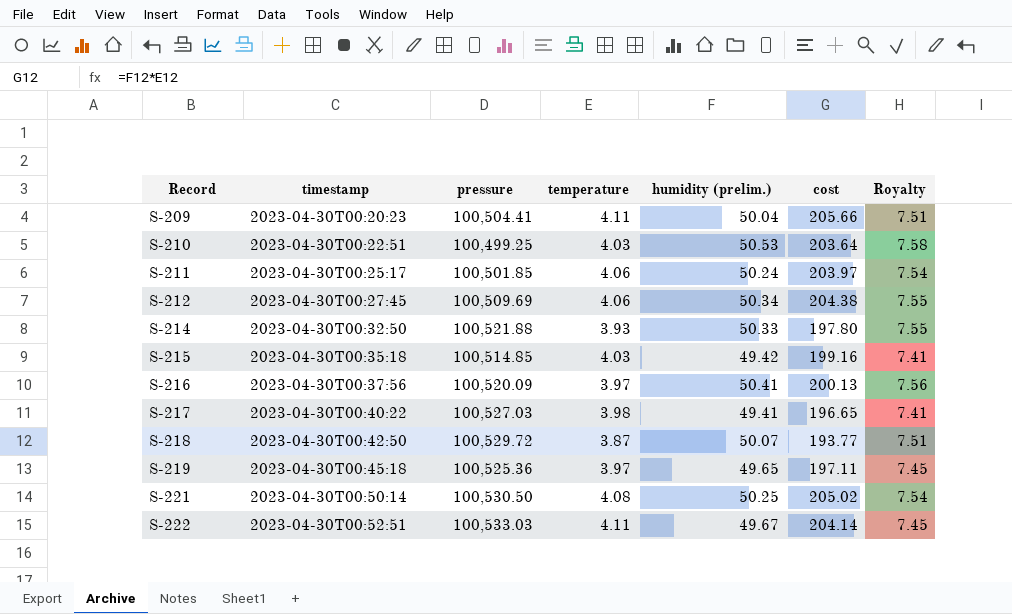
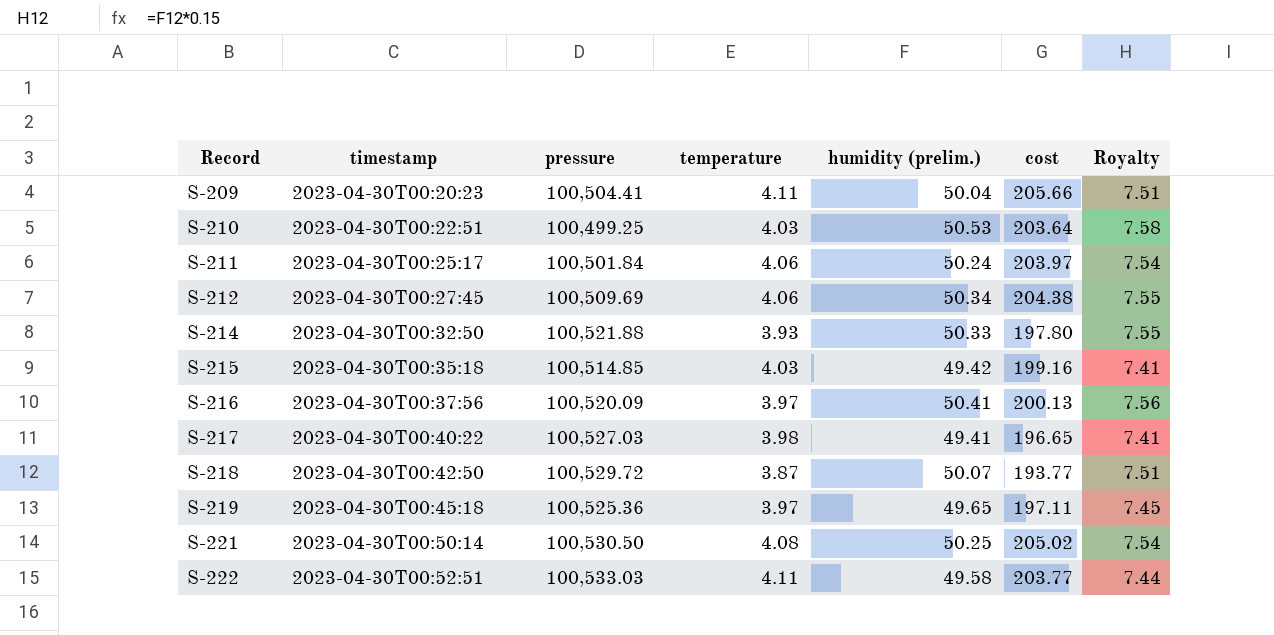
S-211 | pressure: 100,501.85 -> 100,501.84
S-222 | humidity (prelim.): 49.67 -> 49.58
S-222 | cost: 204.14 -> 203.77
S-222 | Royalty: 7.45 -> 7.44

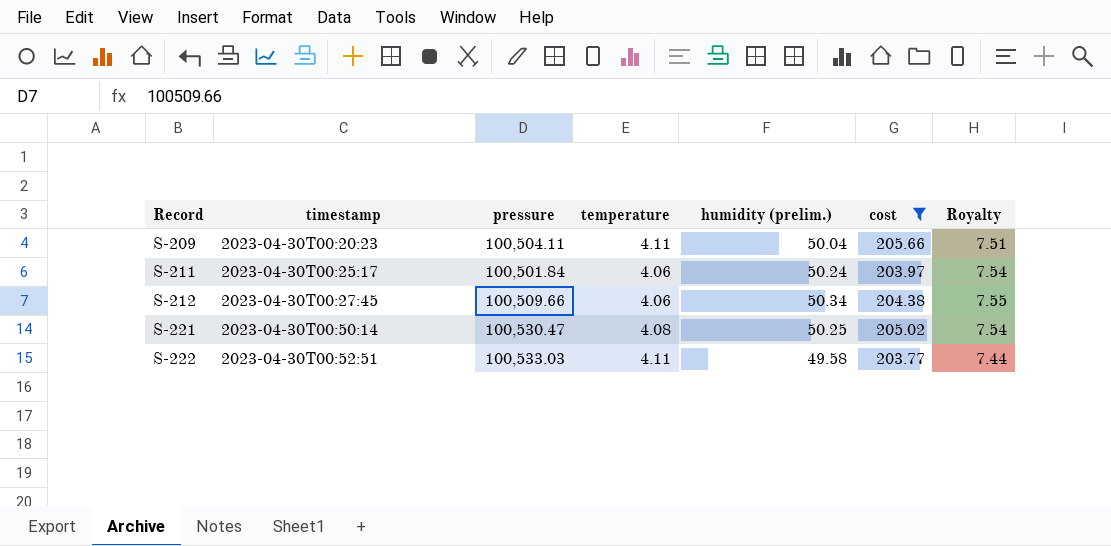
filter: none -> cost >= 203.77
S-209 | pressure: 100,504.41 -> 100,504.11
S-212 | pressure: 100,509.69 -> 100,509.66
S-221 | pressure: 100,530.50 -> 100,530.47

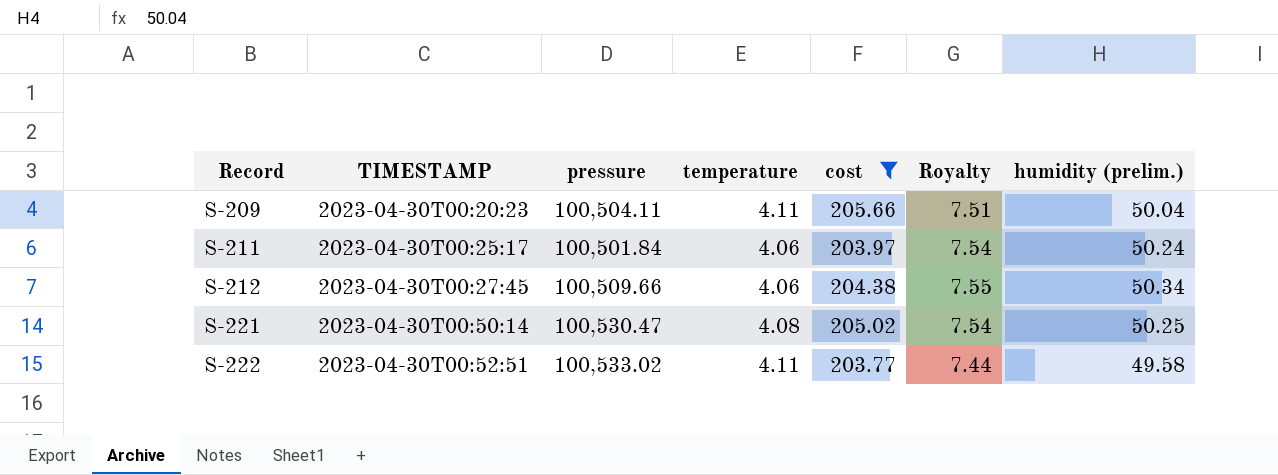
column name: timestamp -> TIMESTAMP
column humidity (prelim.) | position: 5 -> 7
S-222 | pressure: 100,533.03 -> 100,533.02

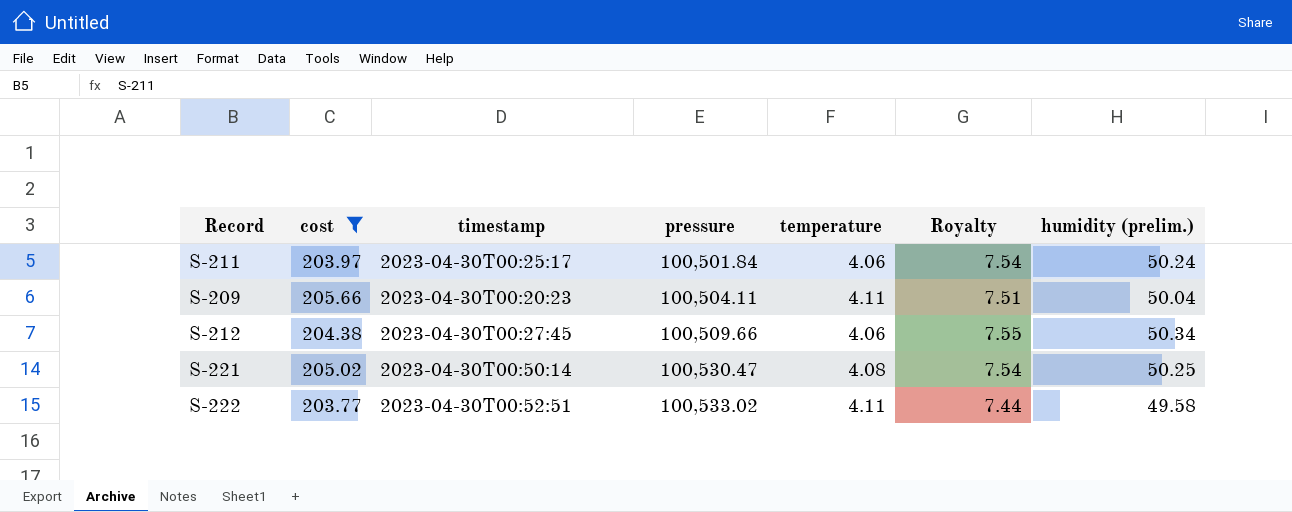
row order: Record ascending -> pressure ascending
column cost | position: 5 -> 2
column name: TIMESTAMP -> timestamp

